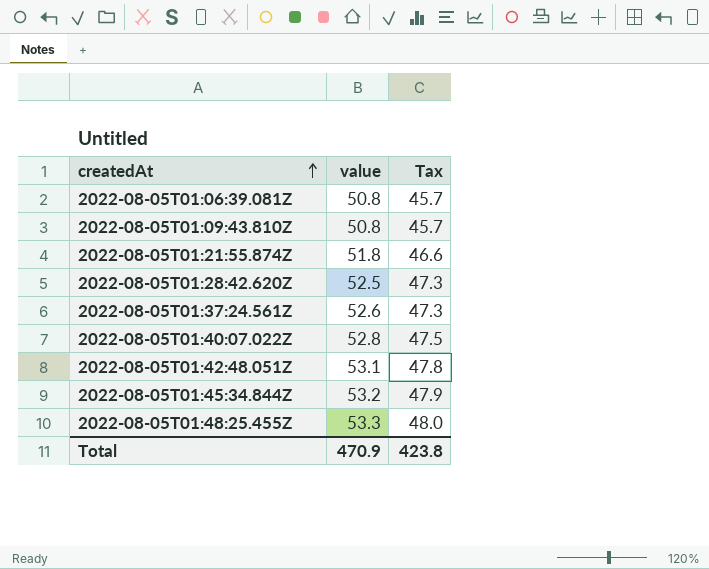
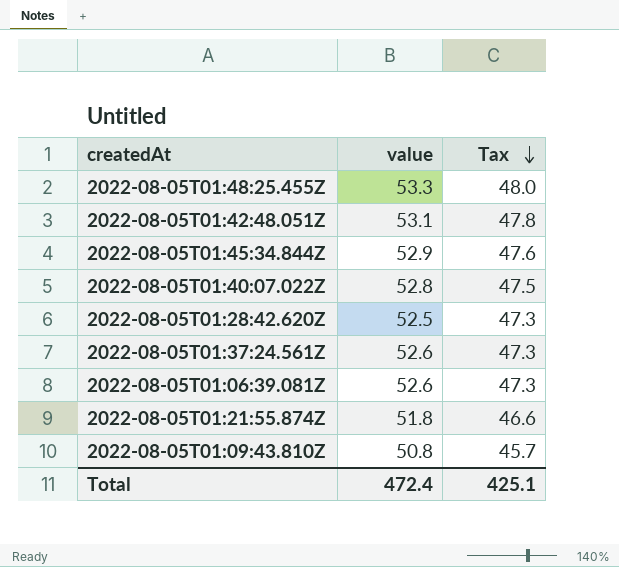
row order: createdAt ascending -> Tax descending
2022-08-05T01:45:34.844Z | value: 53.2 -> 52.9
2022-08-05T01:45:34.844Z | Tax: 47.9 -> 47.6
2022-08-05T01:06:39.081Z | value: 50.8 -> 52.6
2022-08-05T01:06:39.081Z | Tax: 45.7 -> 47.3
Total | value: 470.9 -> 472.4
Total | Tax: 423.8 -> 425.1

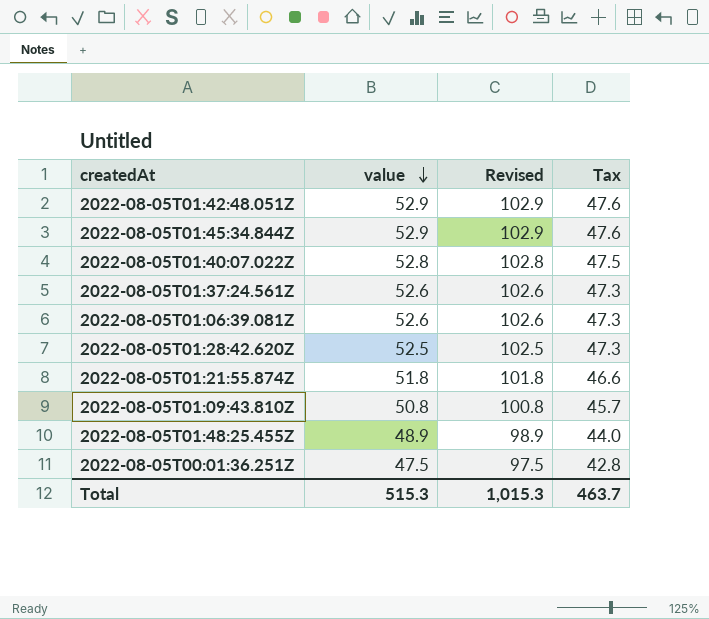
row order: Tax descending -> value descending
column Revised | formula: none -> [value] + 50
2022-08-05T01:42:48.051Z | value: 53.1 -> 52.9
2022-08-05T01:42:48.051Z | Tax: 47.8 -> 47.6
2022-08-05T01:48:25.455Z | value: 53.3 -> 48.9
2022-08-05T01:48:25.455Z | Tax: 48.0 -> 44.0
row 2022-08-05T00:01:36.251Z: none -> 47.5 | 97.5 | 42.8
Total | value: 472.4 -> 515.3
Total | Tax: 425.1 -> 463.7

